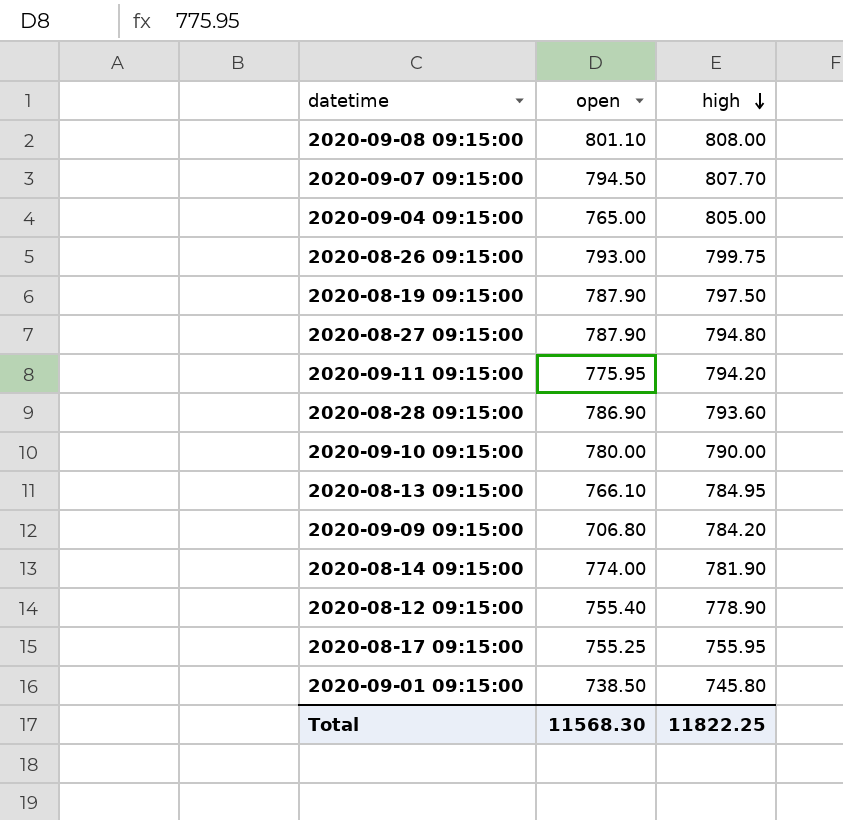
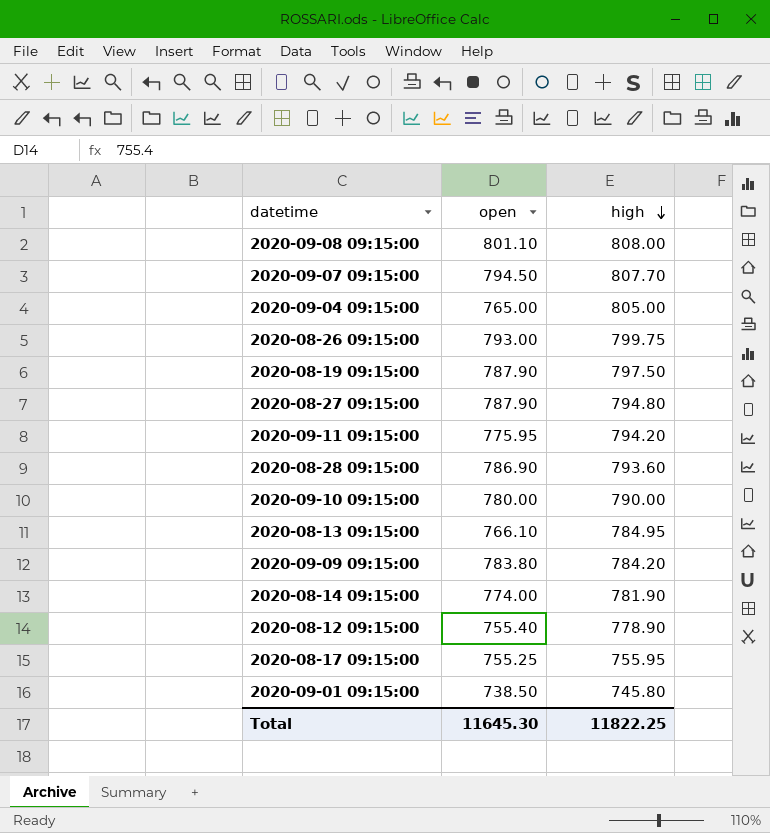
2020-09-09 09:15:00 | open: 706.80 -> 783.80
Total | open: 11568.30 -> 11645.30

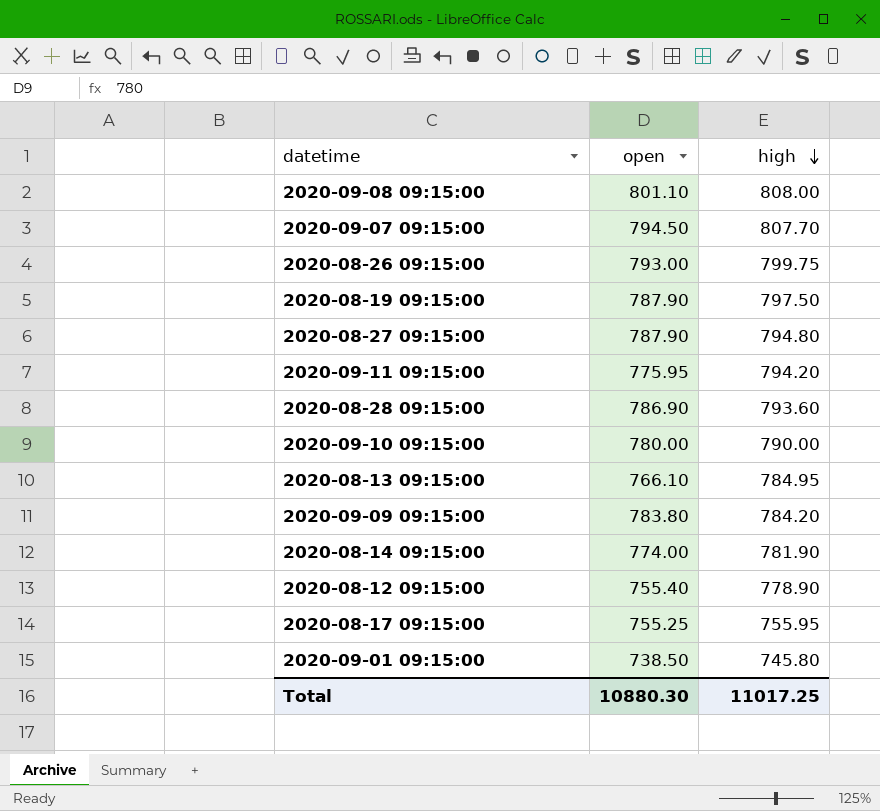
row 2020-09-04 09:15:00: 765.00 | 805.00 -> none
Total | open: 11645.30 -> 10880.30
Total | high: 11822.25 -> 11017.25

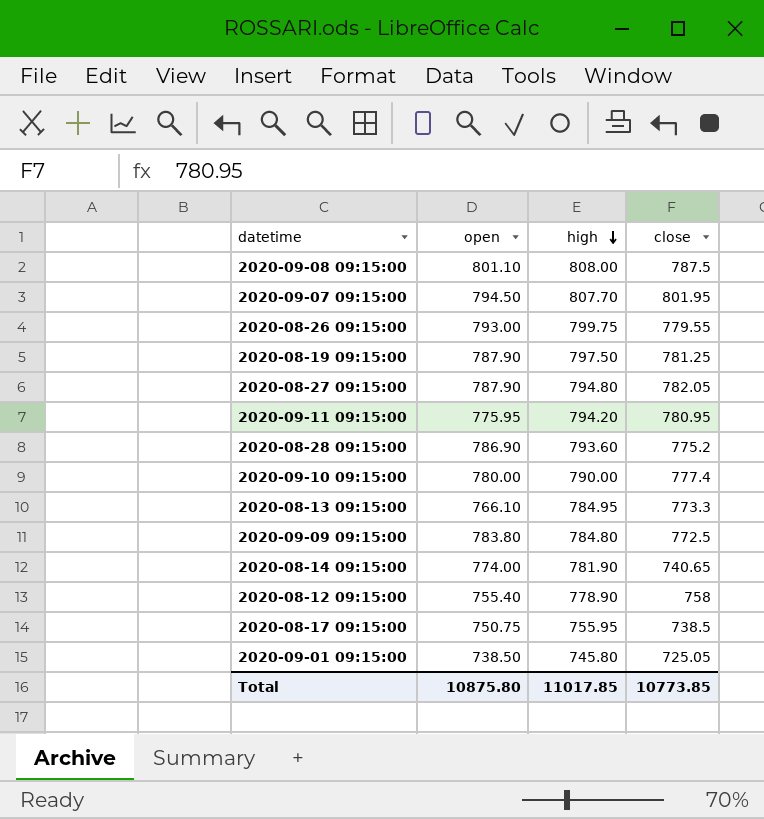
column close | position: none -> 4
2020-09-09 09:15:00 | high: 784.20 -> 784.80
2020-08-17 09:15:00 | open: 755.25 -> 750.75
Total | open: 10880.30 -> 10875.80
Total | high: 11017.25 -> 11017.85

